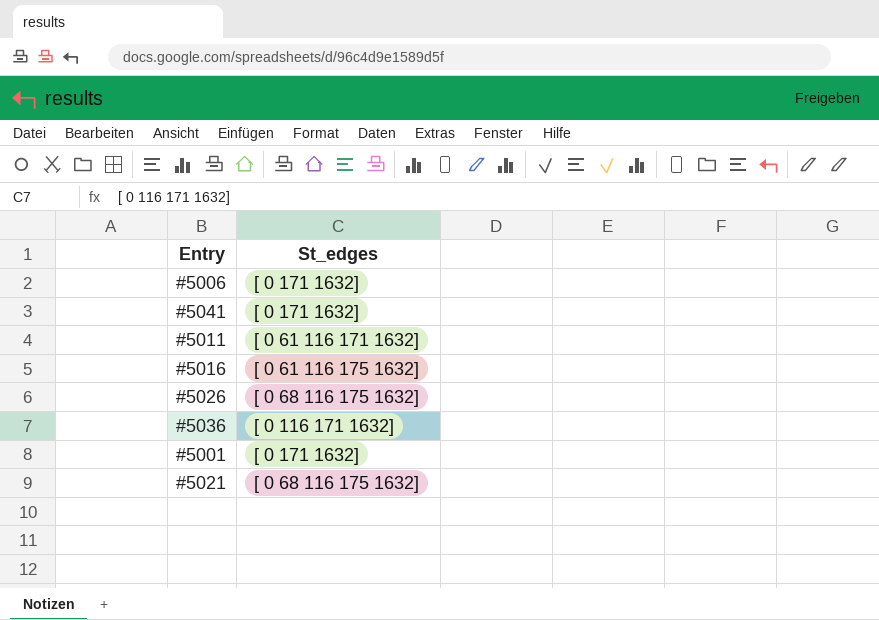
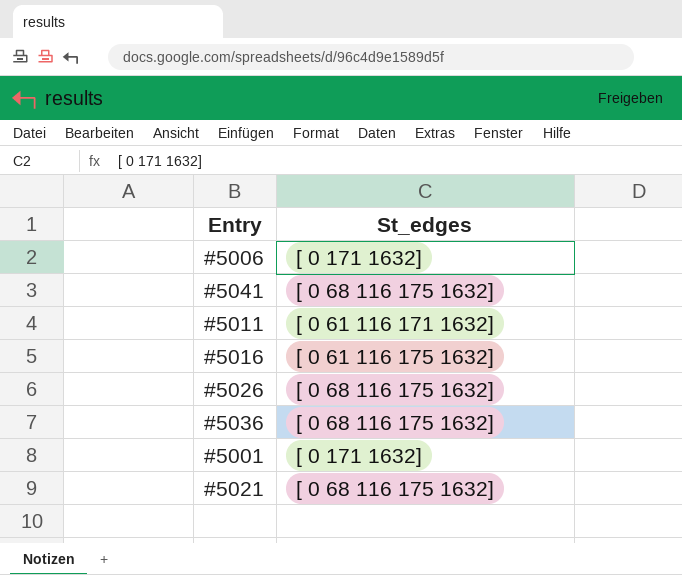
#5041 | St_edges: [ 0 171 1632] -> [ 0 68 116 175 1632]
#5036 | St_edges: [ 0 116 171 1632] -> [ 0 68 116 175 1632]

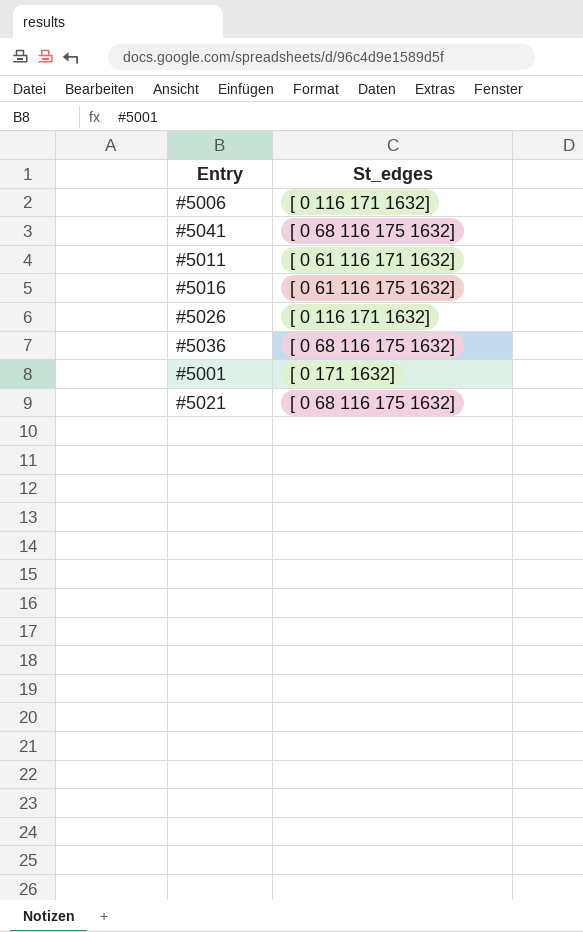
#5006 | St_edges: [ 0 171 1632] -> [ 0 116 171 1632]
#5026 | St_edges: [ 0 68 116 175 1632] -> [ 0 116 171 1632]

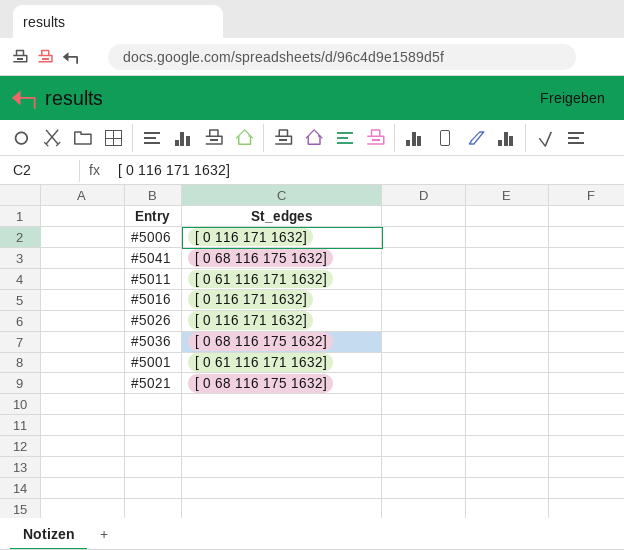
#5016 | St_edges: [ 0 61 116 175 1632] -> [ 0 116 171 1632]
#5001 | St_edges: [ 0 171 1632] -> [ 0 61 116 171 1632]

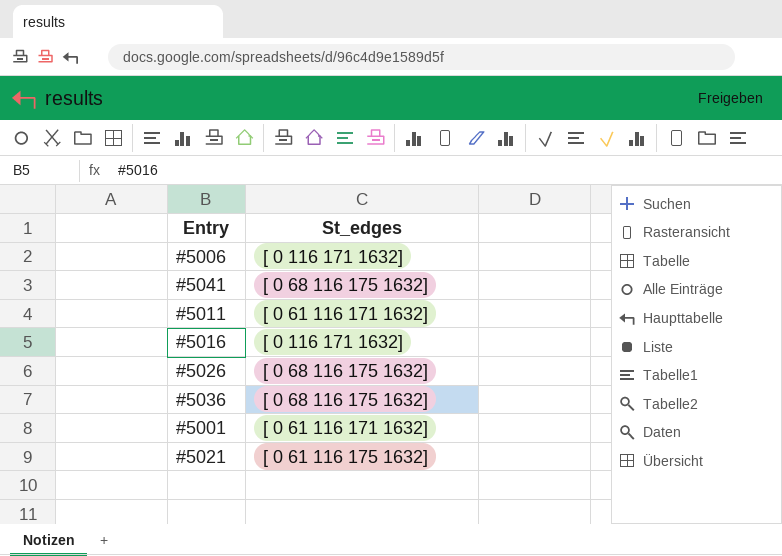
#5026 | St_edges: [ 0 116 171 1632] -> [ 0 68 116 175 1632]
#5021 | St_edges: [ 0 68 116 175 1632] -> [ 0 61 116 175 1632]

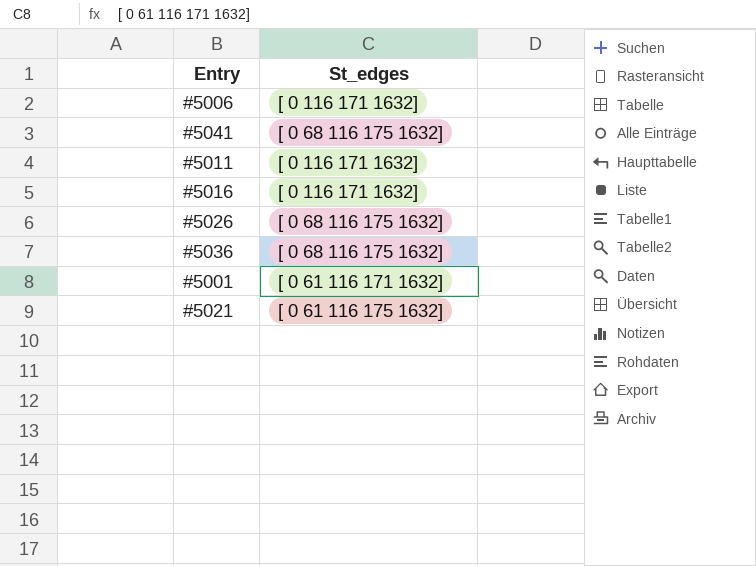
#5011 | St_edges: [ 0 61 116 171 1632] -> [ 0 116 171 1632]

